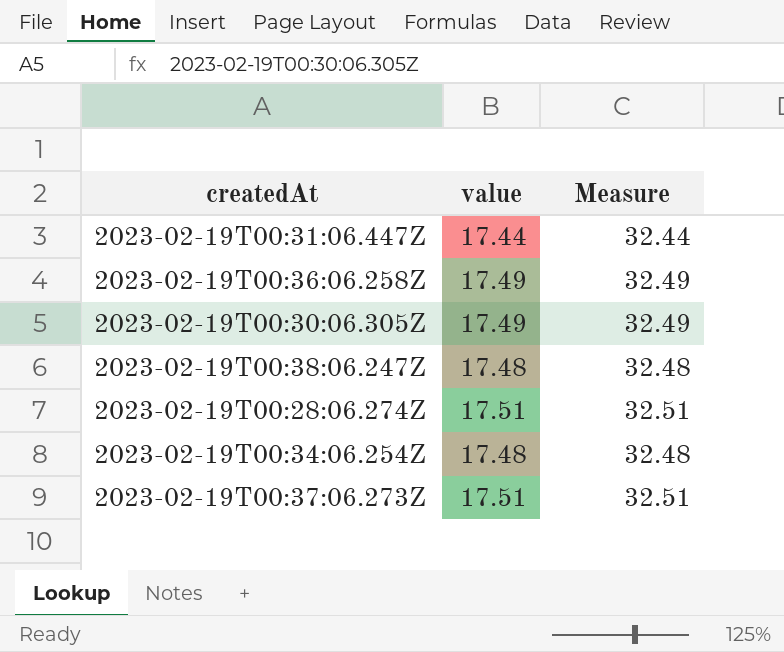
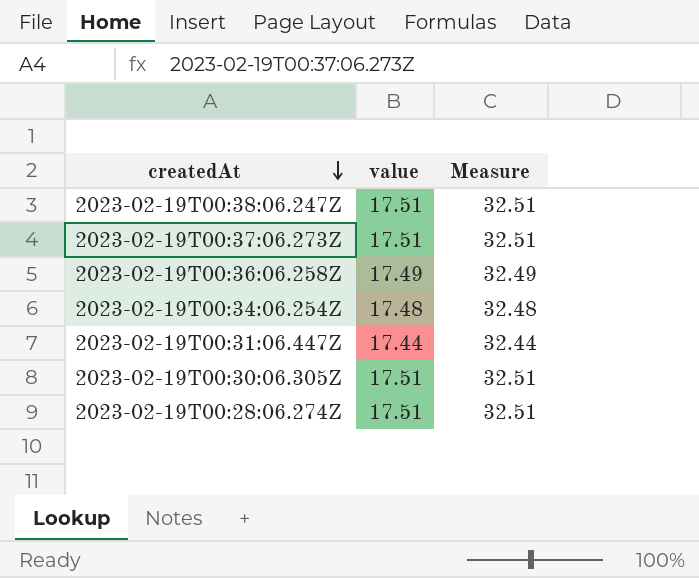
row order: none -> createdAt descending
2023-02-19T00:38:06.247Z | value: 17.48 -> 17.51
2023-02-19T00:38:06.247Z | Measure: 32.48 -> 32.51
2023-02-19T00:30:06.305Z | value: 17.49 -> 17.51
2023-02-19T00:30:06.305Z | Measure: 32.49 -> 32.51

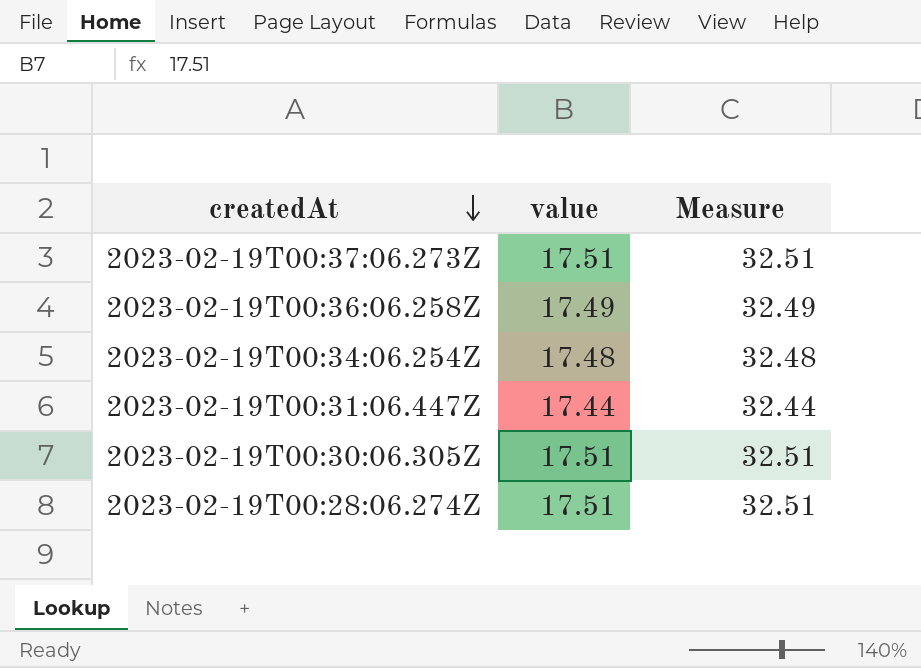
row 2023-02-19T00:38:06.247Z: 17.51 | 32.51 -> none

